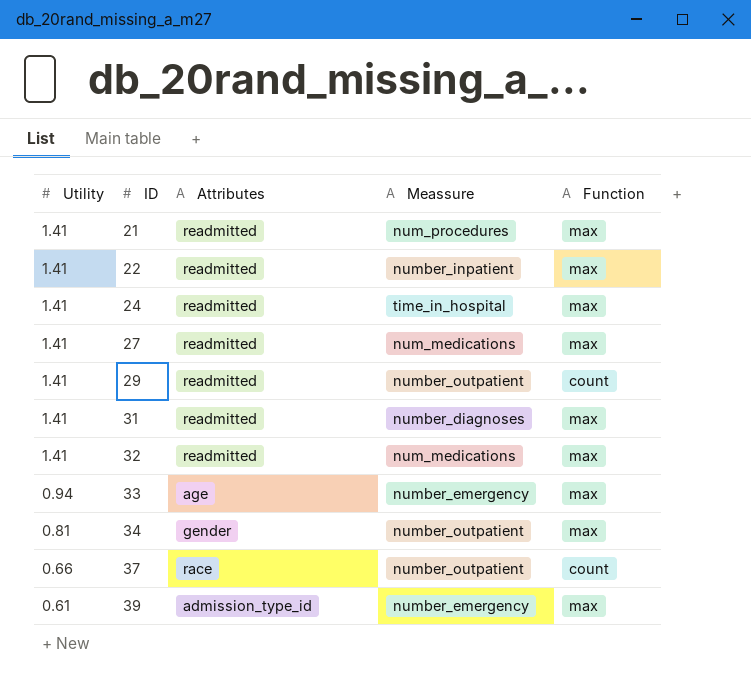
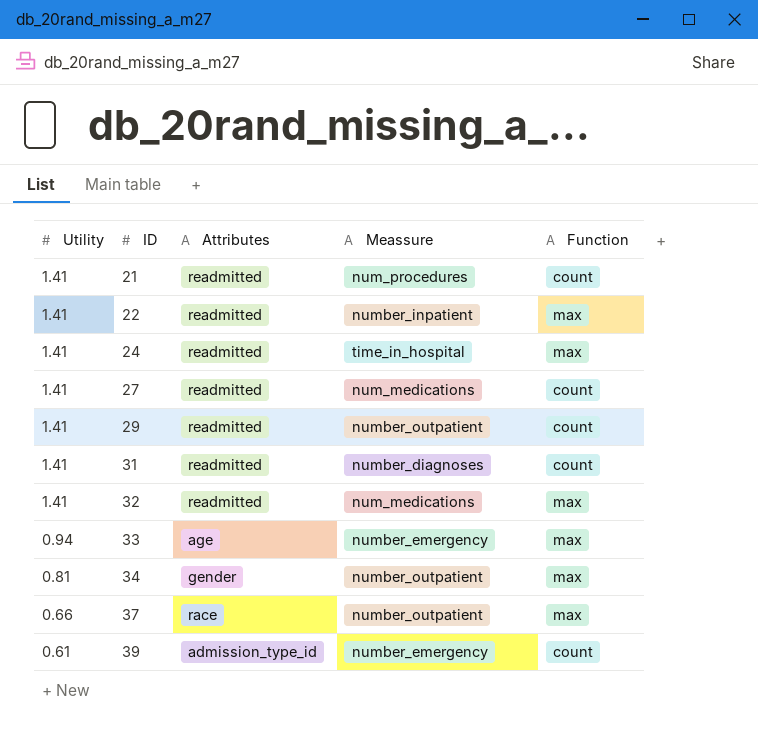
21 | Function: max -> count
27 | Function: max -> count
31 | Function: max -> count
37 | Function: count -> max
39 | Function: max -> count

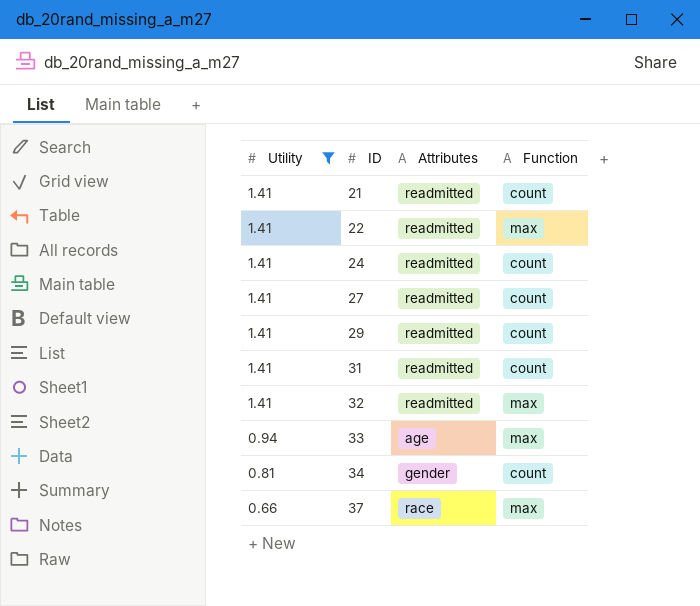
filter: none -> Utility != 0.61
column Meassure | position: 4 -> none
24 | Function: max -> count
34 | Function: max -> count

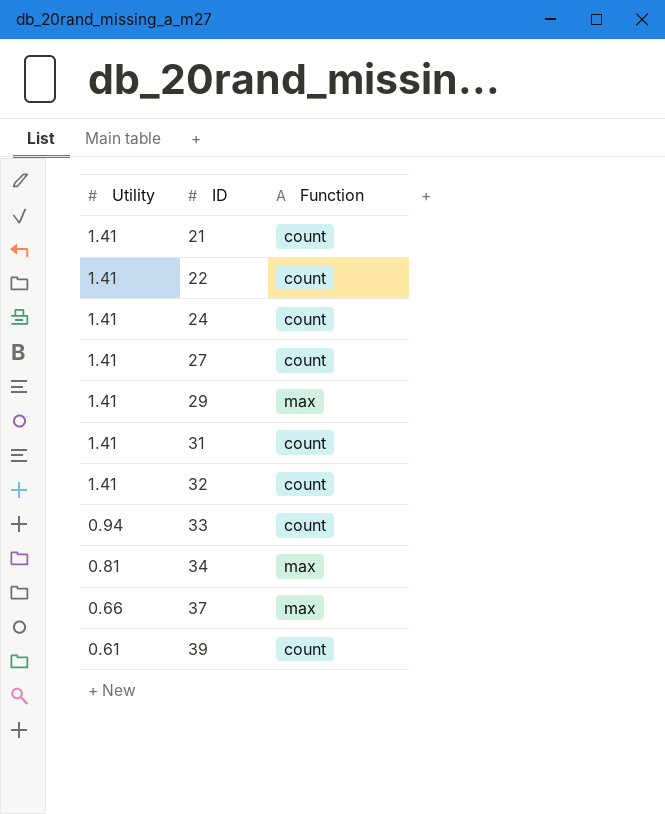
filter: Utility != 0.61 -> none
column Attributes | position: 3 -> none
22 | Function: max -> count
29 | Function: count -> max
32 | Function: max -> count
33 | Function: max -> count
34 | Function: count -> max

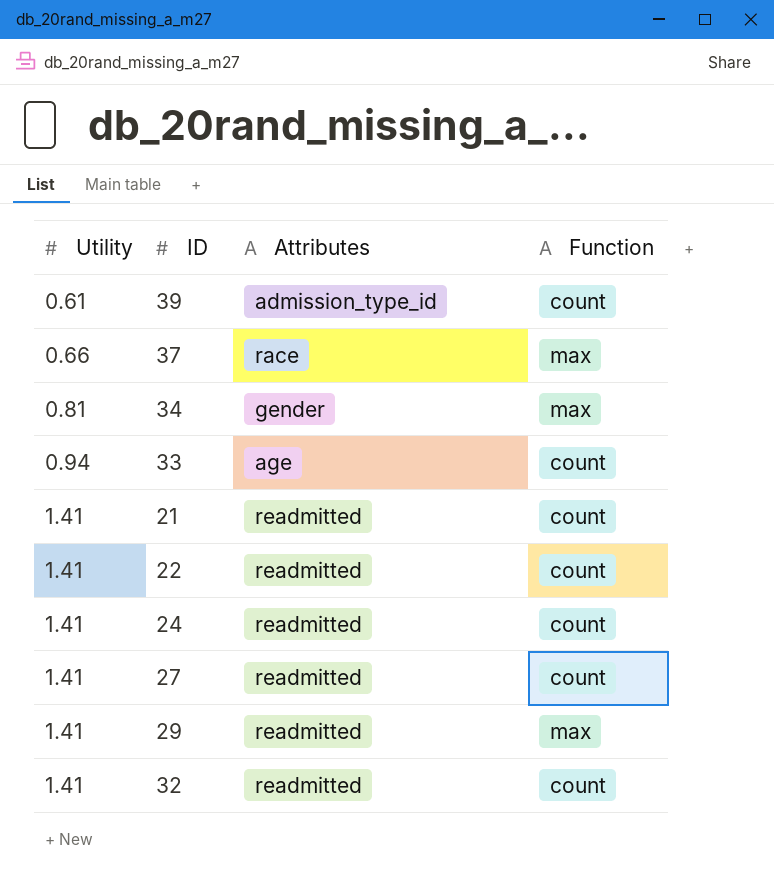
row order: Utility descending -> Utility ascending
column Attributes | position: none -> 3
row 31: 1.41 | count -> none

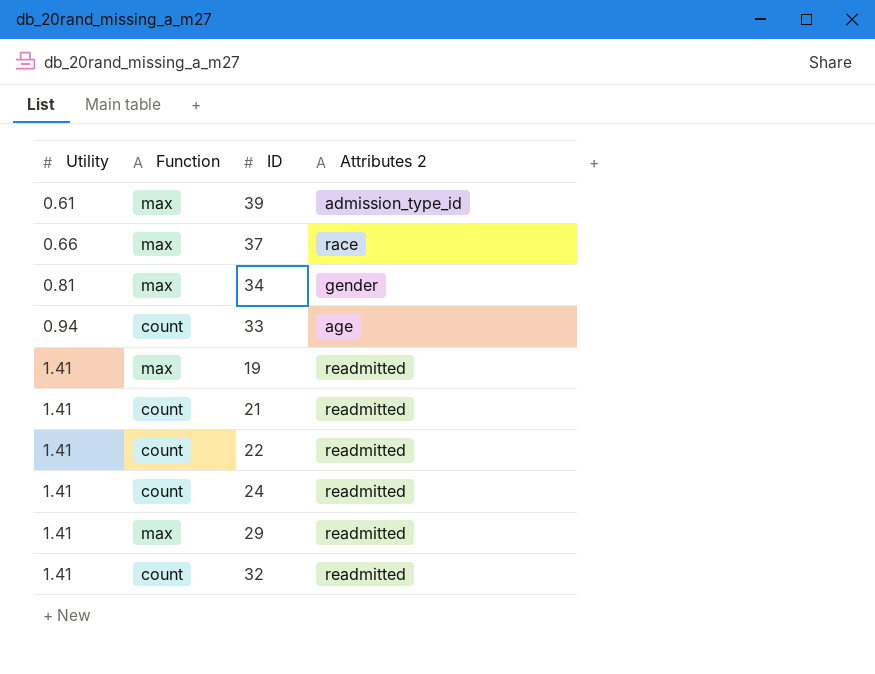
column Function | position: 4 -> 2
column name: Attributes -> Attributes 2
row 27: 1.41 | readmitted | count -> none
39 | Function: count -> max
row 19: none -> 1.41 | max | readmitted

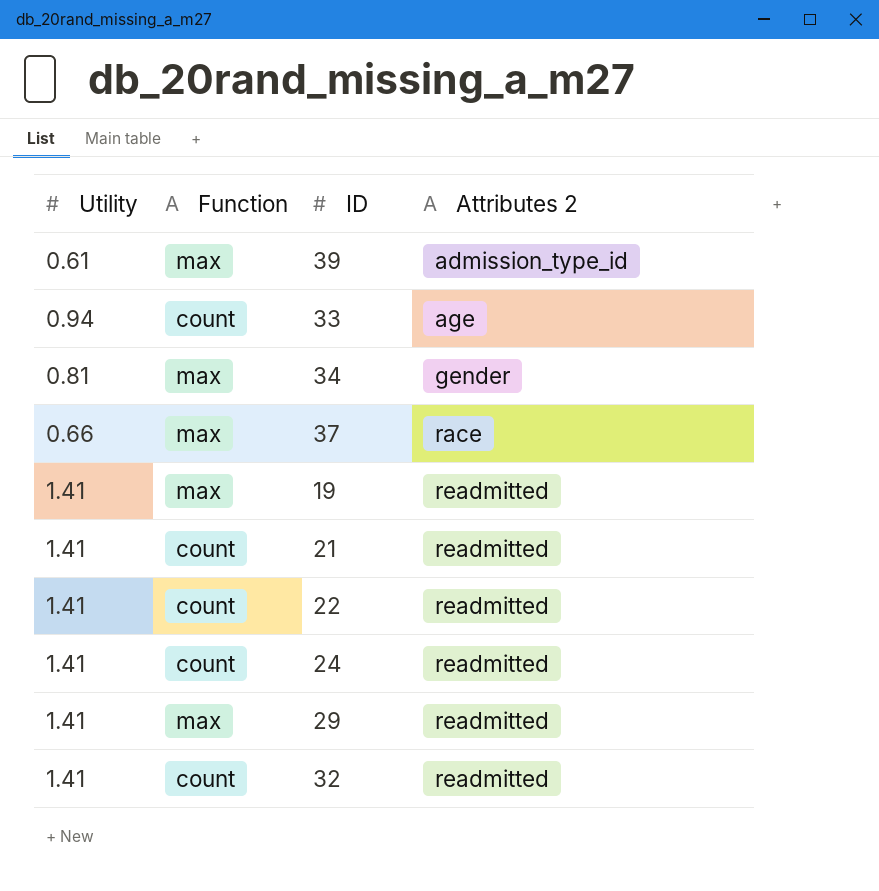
row order: Utility ascending -> Attributes 2 ascending

